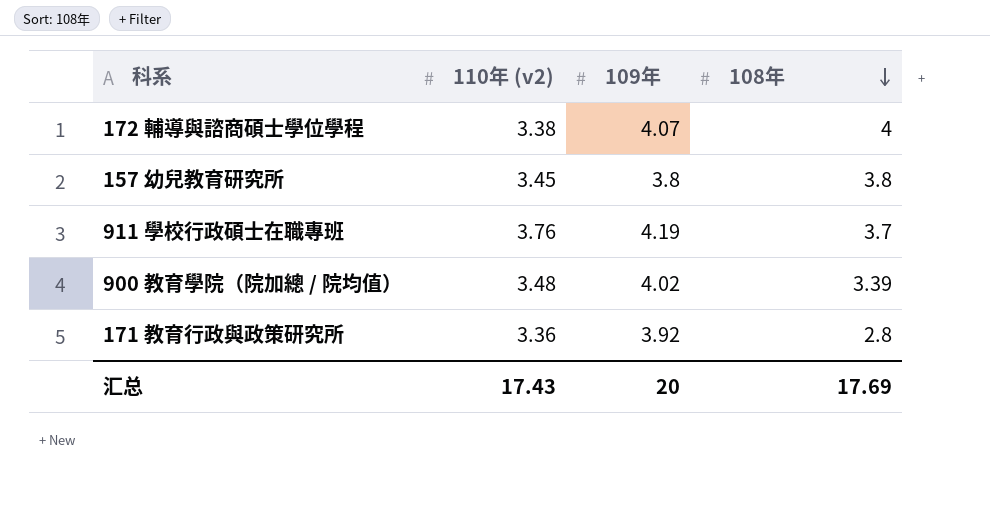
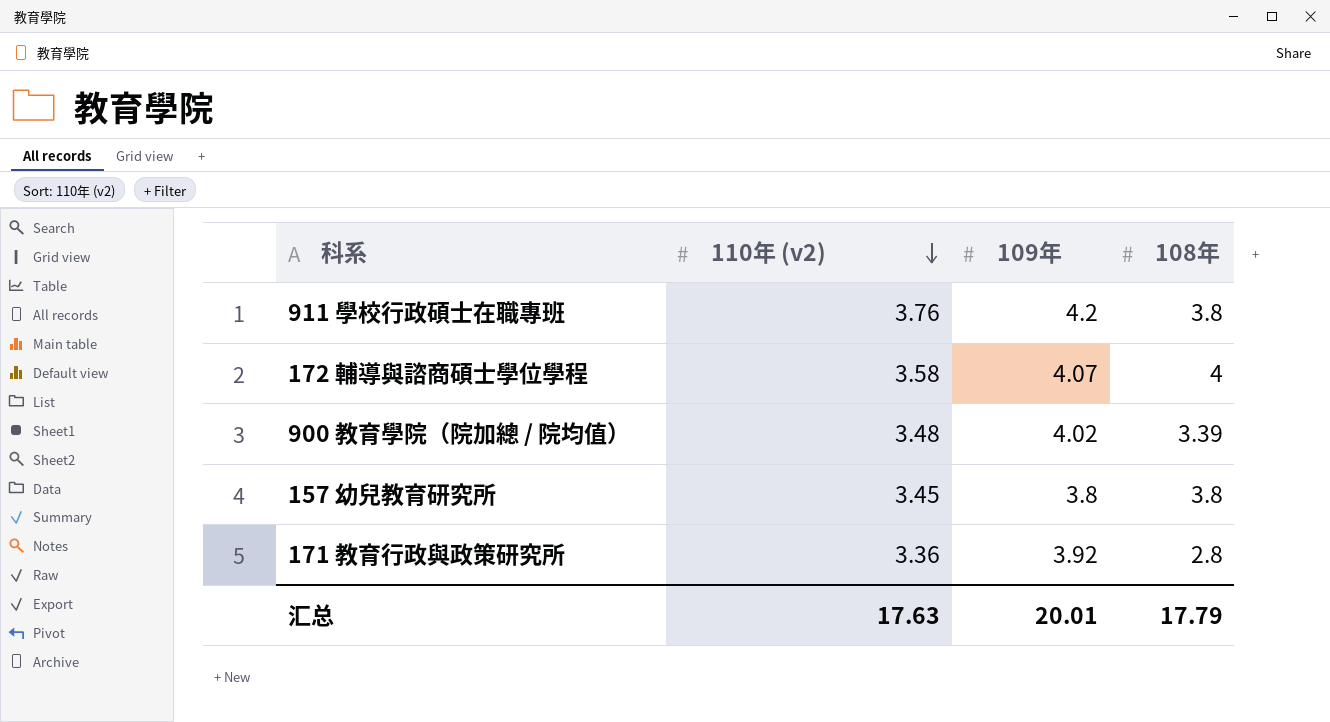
row order: 108年 descending -> 110年 (v2) descending
911 學校行政碩士在職專班 | 109年: 4.19 -> 4.2
911 學校行政碩士在職專班 | 108年: 3.7 -> 3.8
172 輔導與諮商碩士學位學程 | 110年 (v2): 3.38 -> 3.58
汇总 | 110年 (v2): 17.43 -> 17.63
汇总 | 109年: 20 -> 20.01
汇总 | 108年: 17.69 -> 17.79

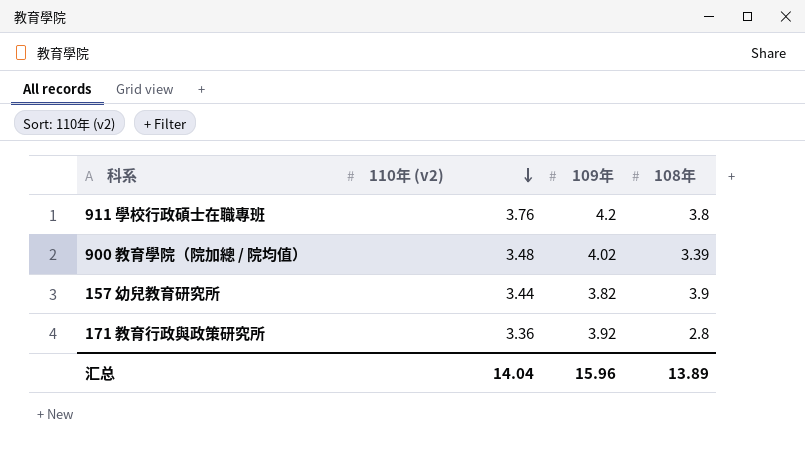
row 172 輔導與諮商碩士學位學程: 3.58 | 4.07 | 4 -> none
157 幼兒教育研究所 | 110年 (v2): 3.45 -> 3.44
157 幼兒教育研究所 | 109年: 3.8 -> 3.82
157 幼兒教育研究所 | 108年: 3.8 -> 3.9
汇总 | 110年 (v2): 17.63 -> 14.04
汇总 | 109年: 20.01 -> 15.96
汇总 | 108年: 17.79 -> 13.89

